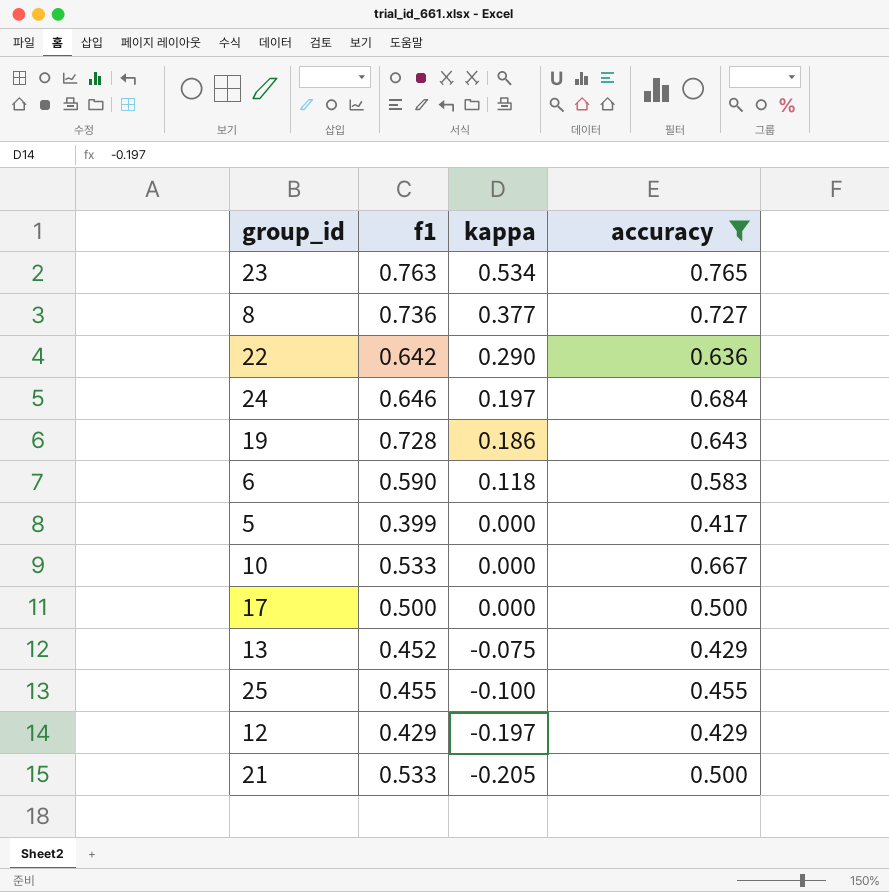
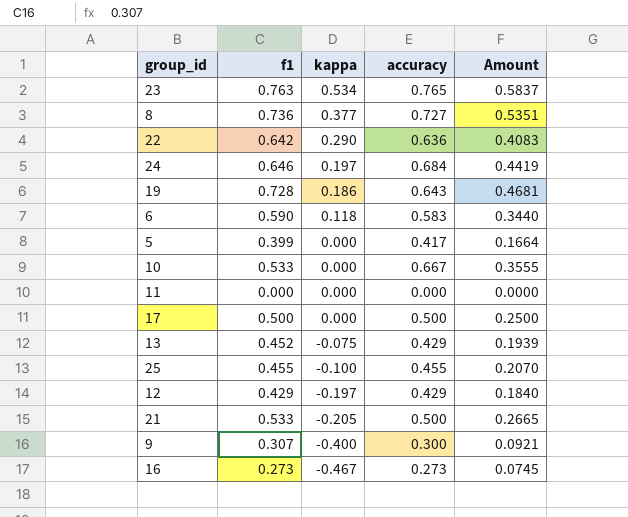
filter: accuracy >= 0.417 -> none
column Amount | formula: none -> [f1] * [accuracy]

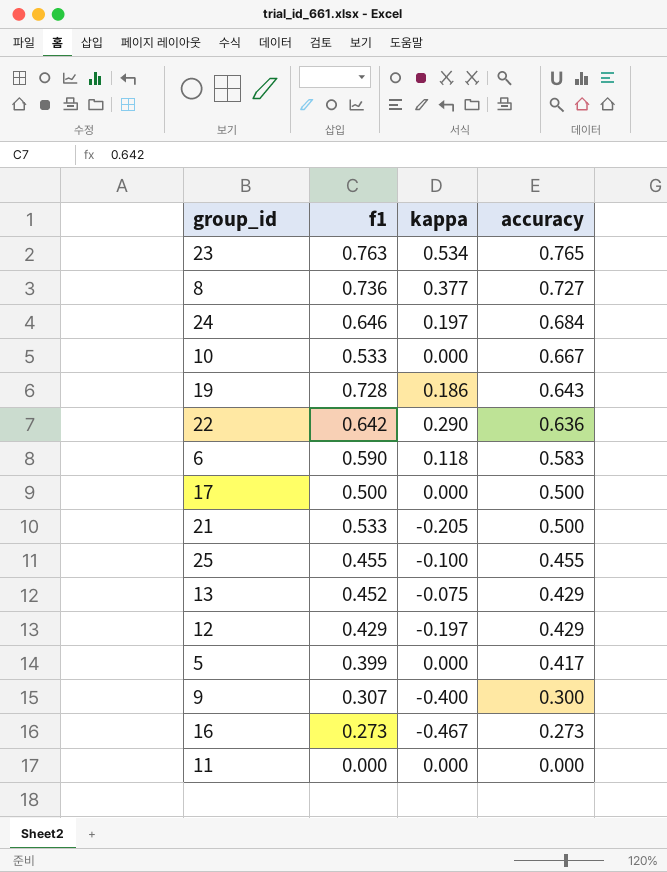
row order: kappa descending -> accuracy descending
column Amount | formula: [f1] * [accuracy] -> none

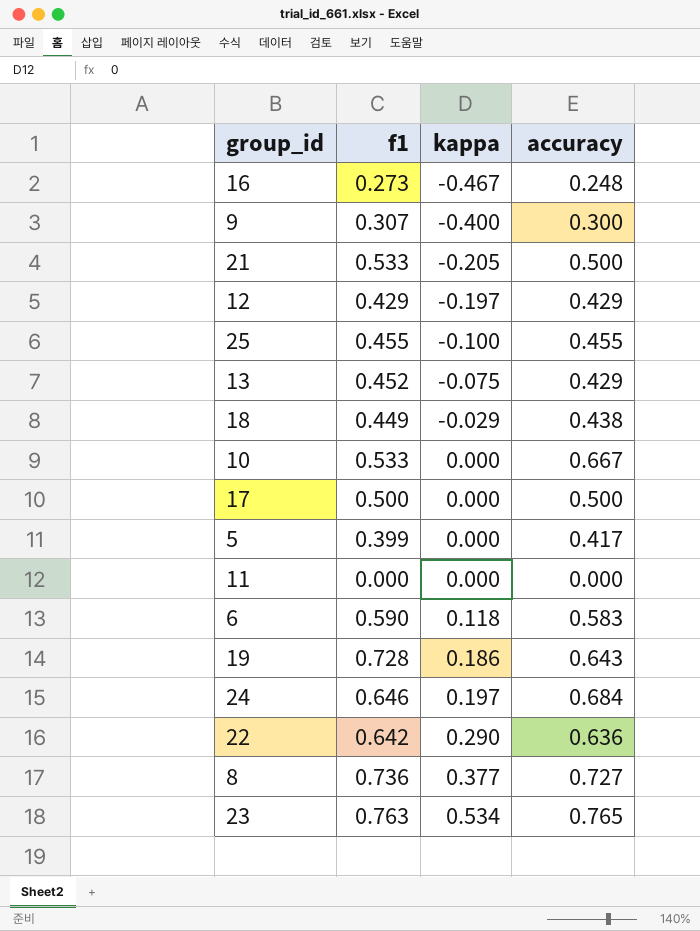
row order: accuracy descending -> kappa ascending
16 | accuracy: 0.273 -> 0.248
row 18: none -> 0.449 | -0.029 | 0.438

